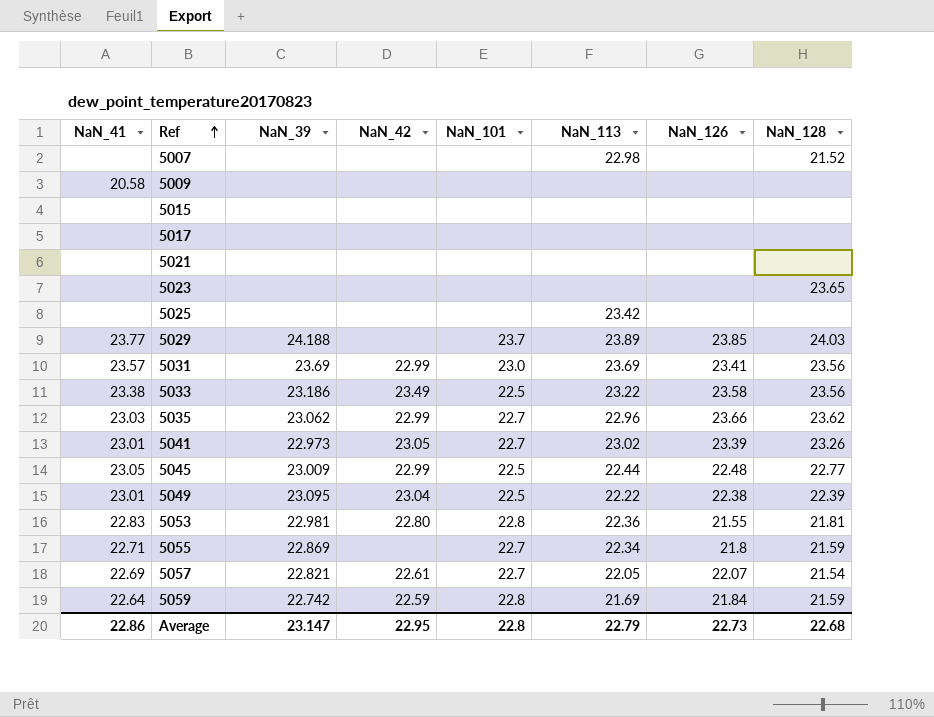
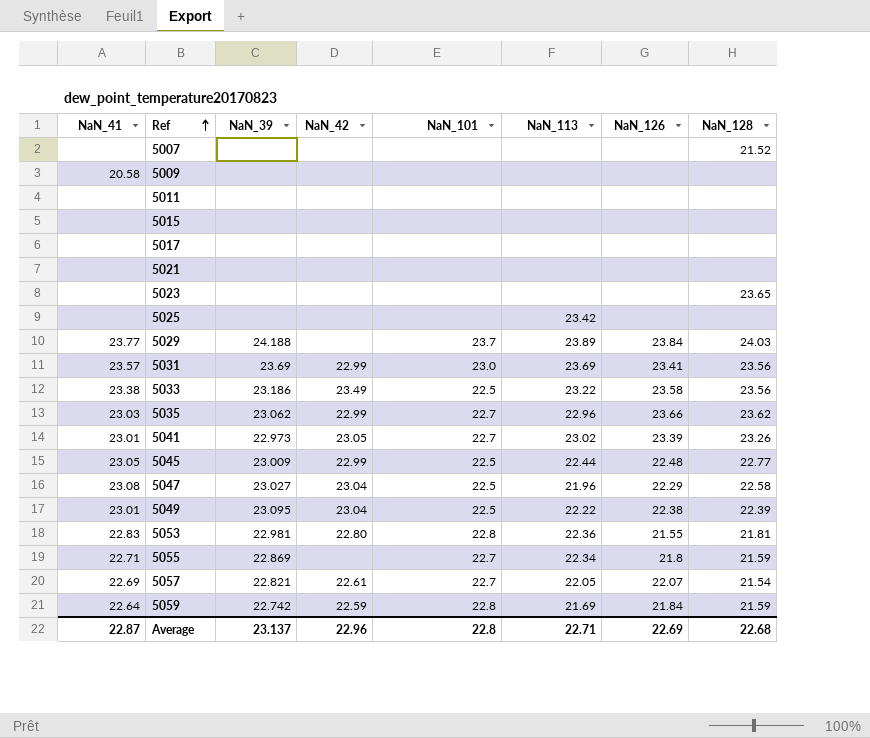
5007 | NaN_113: 22.98 -> none
row 5011: none -> none | none | none | none | none | none | none
5029 | NaN_126: 23.85 -> 23.84
row 5047: none -> 23.08 | 23.027 | 23.04 | 22.5 | 21.96 | 22.29 | 22.58
Average | NaN_41: 22.86 -> 22.87
Average | NaN_39: 23.147 -> 23.137
Average | NaN_42: 22.95 -> 22.96
Average | NaN_113: 22.79 -> 22.71
Average | NaN_126: 22.73 -> 22.69

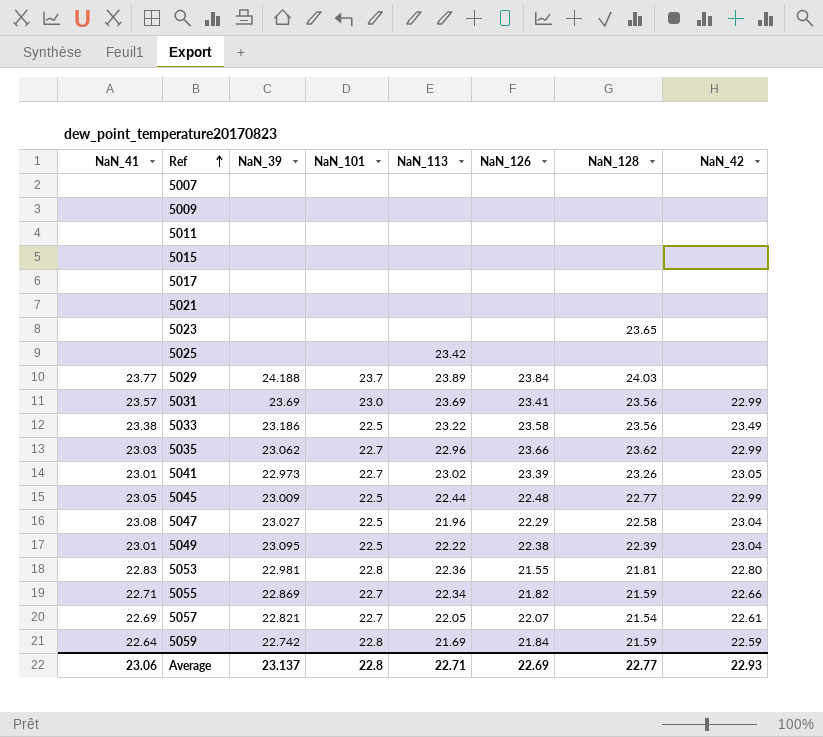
column NaN_42 | position: 4 -> 8
5007 | NaN_128: 21.52 -> none
5009 | NaN_41: 20.58 -> none
5055 | NaN_126: 21.8 -> 21.82
5055 | NaN_42: none -> 22.66
Average | NaN_41: 22.87 -> 23.06
Average | NaN_128: 22.68 -> 22.77
Average | NaN_42: 22.96 -> 22.93

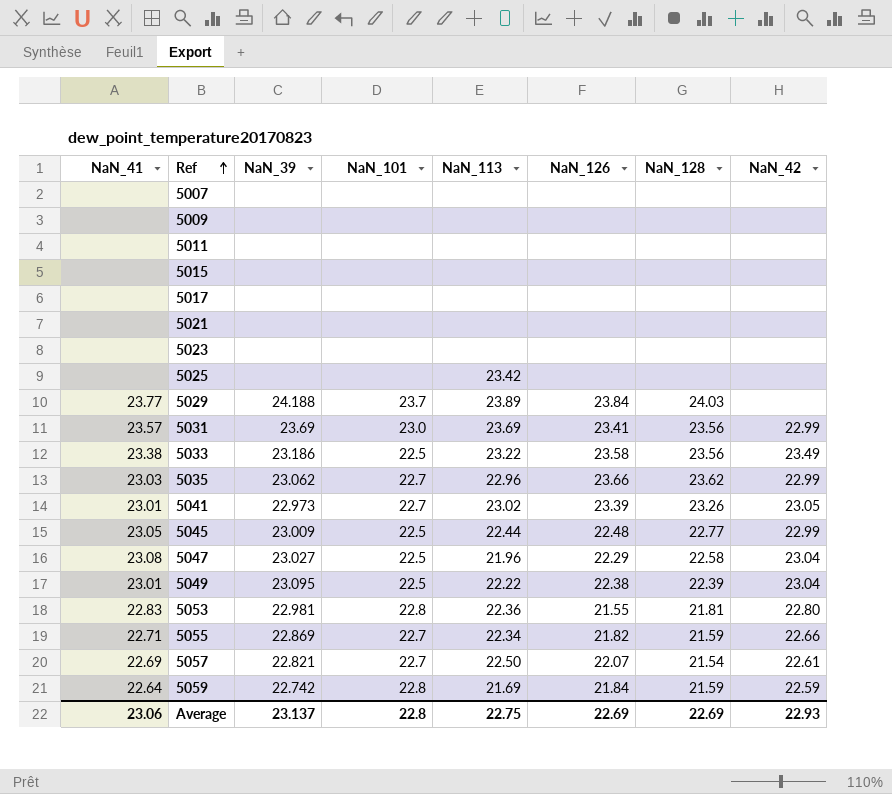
5023 | NaN_128: 23.65 -> none
5057 | NaN_113: 22.05 -> 22.50
Average | NaN_113: 22.71 -> 22.75
Average | NaN_128: 22.77 -> 22.69

